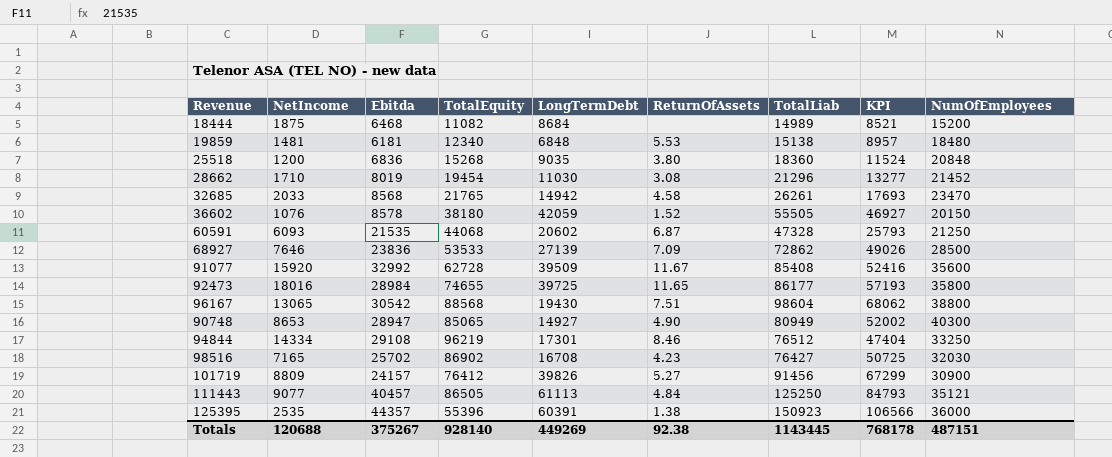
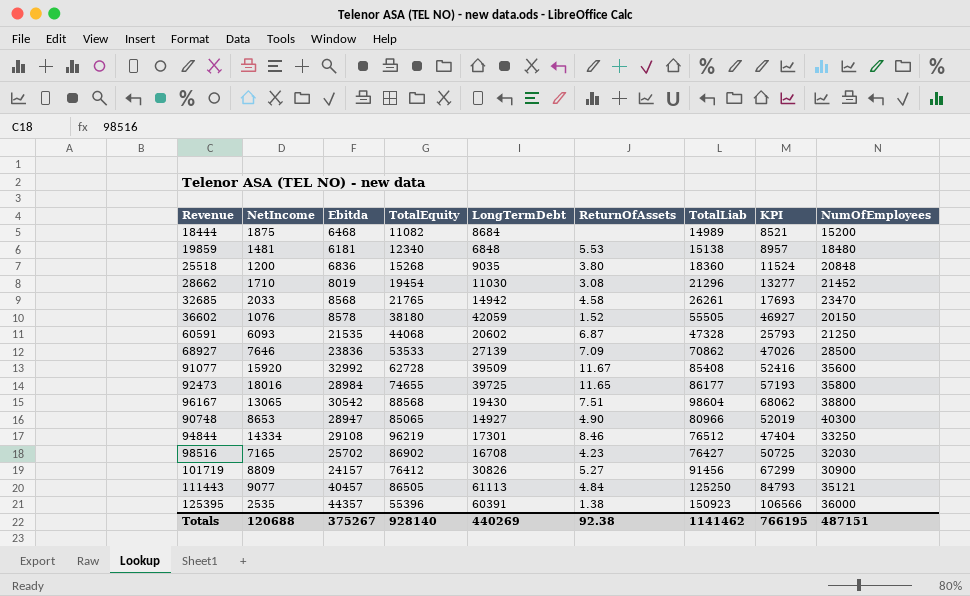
68927 | TotalLiab: 72862 -> 70862
68927 | KPI: 49026 -> 47026
90748 | TotalLiab: 80949 -> 80966
90748 | KPI: 52002 -> 52019
101719 | LongTermDebt: 39826 -> 30826
Totals | LongTermDebt: 449269 -> 440269
Totals | TotalLiab: 1143445 -> 1141462
Totals | KPI: 768178 -> 766195

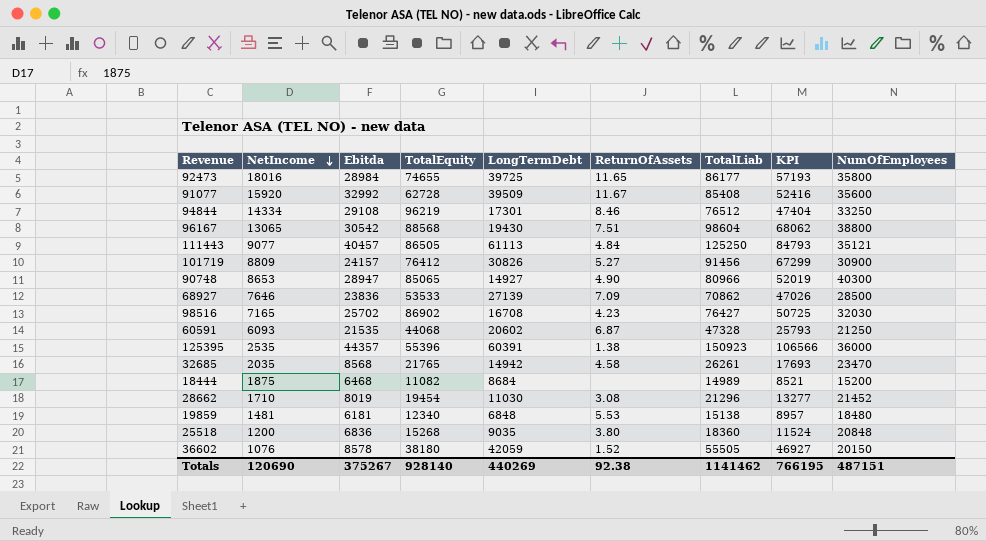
row order: none -> NetIncome descending
32685 | NetIncome: 2033 -> 2035
Totals | NetIncome: 120688 -> 120690

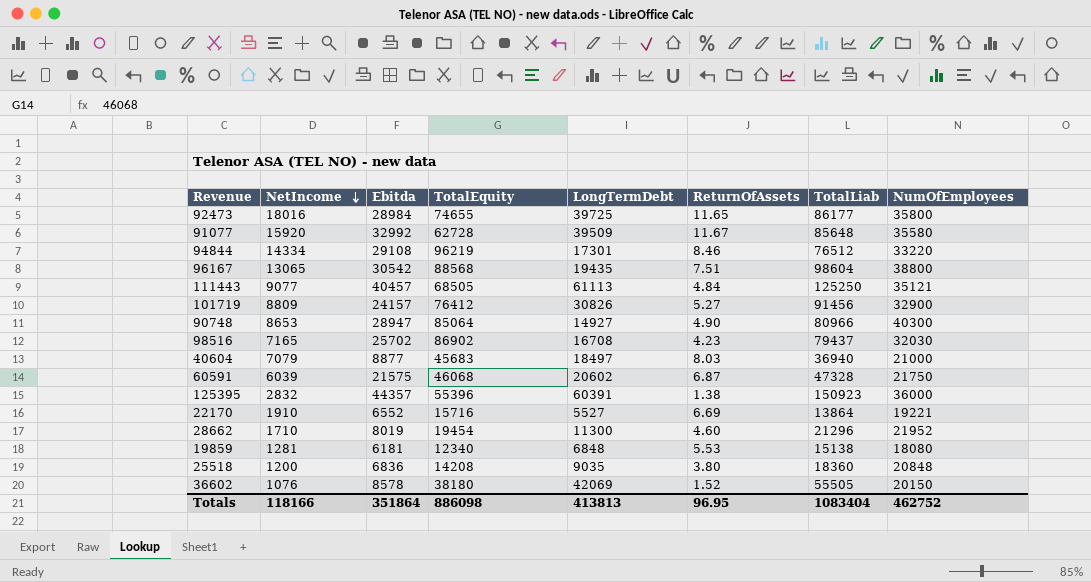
column KPI | formula: [TotalLiab] - [Ebitda] -> none
row 68927: 7646 | 23836 | 53533 | 27139 | 7.09 | 70862 | 47026 | 28500 -> none
row 32685: 2035 | 8568 | 21765 | 14942 | 4.58 | 26261 | 17693 | 23470 -> none
row 18444: 1875 | 6468 | 11082 | 8684 | none | 14989 | 8521 | 15200 -> none
91077 | TotalLiab: 85408 -> 85648
91077 | NumOfEmployees: 35600 -> 35580
94844 | NumOfEmployees: 33250 -> 33220
96167 | LongTermDebt: 19430 -> 19435
111443 | TotalEquity: 86505 -> 68505
101719 | NumOfEmployees: 30900 -> 32900
90748 | TotalEquity: 85065 -> 85064
98516 | TotalLiab: 76427 -> 79437
row 40604: none -> 7079 | 8877 | 45683 | 18497 | 8.03 | 36940 | 21000
60591 | NetIncome: 6093 -> 6039
60591 | Ebitda: 21535 -> 21575
60591 | TotalEquity: 44068 -> 46068
60591 | NumOfEmployees: 21250 -> 21750
125395 | NetIncome: 2535 -> 2832
row 22170: none -> 1910 | 6552 | 15716 | 5527 | 6.69 | 13864 | 19221
28662 | LongTermDebt: 11030 -> 11300
28662 | ReturnOfAssets: 3.08 -> 4.60
28662 | NumOfEmployees: 21452 -> 21952
19859 | NetIncome: 1481 -> 1281
19859 | NumOfEmployees: 18480 -> 18080
25518 | TotalEquity: 15268 -> 14208
36602 | LongTermDebt: 42059 -> 42069
Totals | NetIncome: 120690 -> 118166
Totals | Ebitda: 375267 -> 351864
Totals | TotalEquity: 928140 -> 886098
Totals | LongTermDebt: 440269 -> 413813
Totals | ReturnOfAssets: 92.38 -> 96.95
Totals | TotalLiab: 1141462 -> 1083404
Totals | NumOfEmployees: 487151 -> 462752

